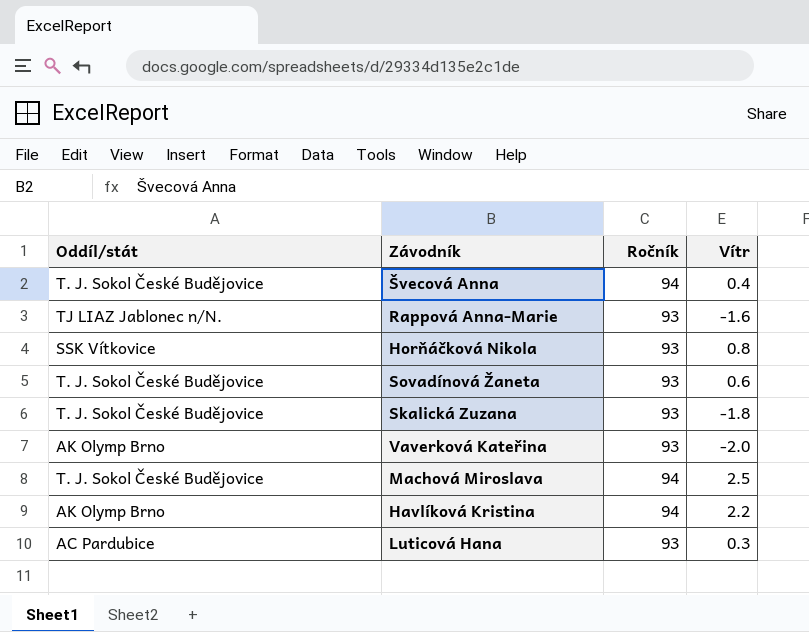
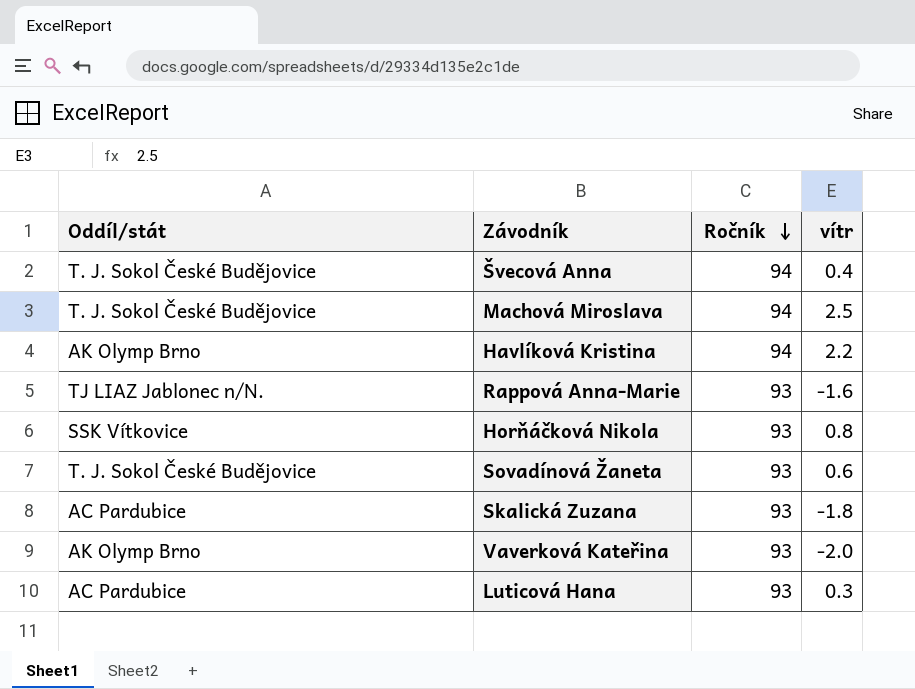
row order: none -> Ročník descending
column name: Vítr -> vítr
Skalická Zuzana | Oddíl/stát: T. J. Sokol České Budějovice -> AC Pardubice

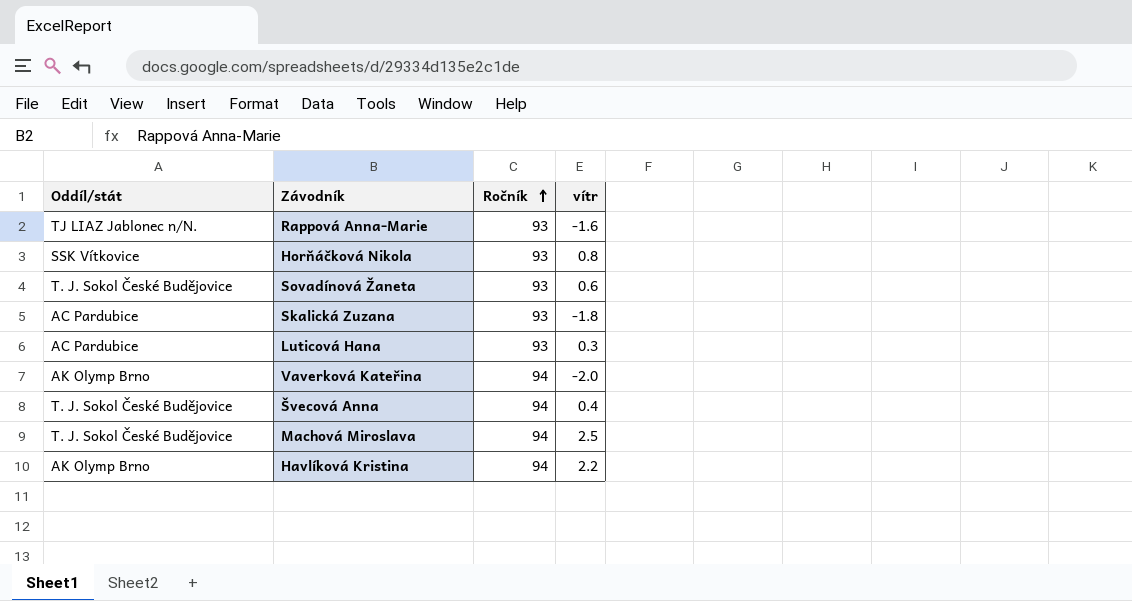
row order: Ročník descending -> Ročník ascending
Vaverková Kateřina | Ročník: 93 -> 94

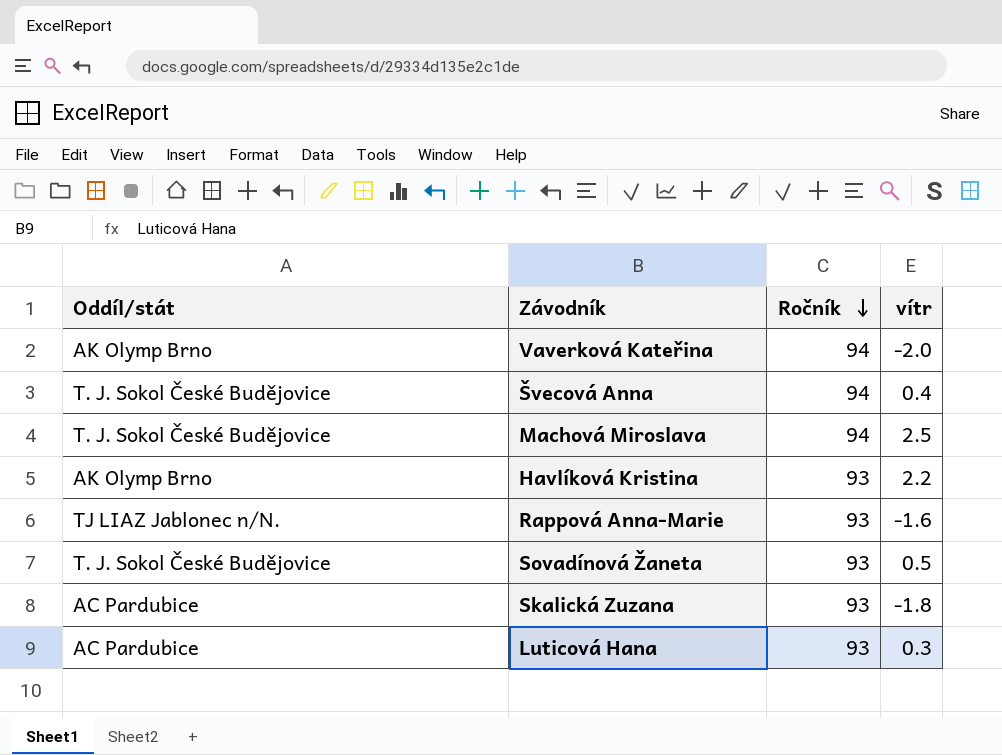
row order: Ročník ascending -> Ročník descending
row Horňáčková Nikola: SSK Vítkovice | 93 | 0.8 -> none
Havlíková Kristina | Ročník: 94 -> 93
Sovadínová Žaneta | vítr: 0.6 -> 0.5

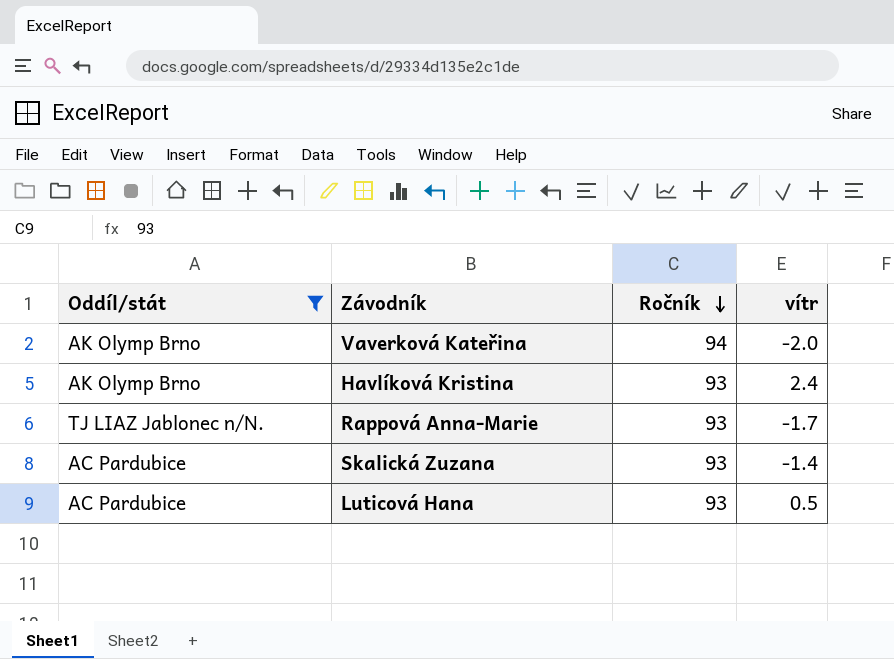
filter: none -> Oddíl/stát != T. J. Sokol České Budějovice
Havlíková Kristina | vítr: 2.2 -> 2.4
Rappová Anna-Marie | vítr: -1.6 -> -1.7
Skalická Zuzana | vítr: -1.8 -> -1.4
Luticová Hana | vítr: 0.3 -> 0.5

